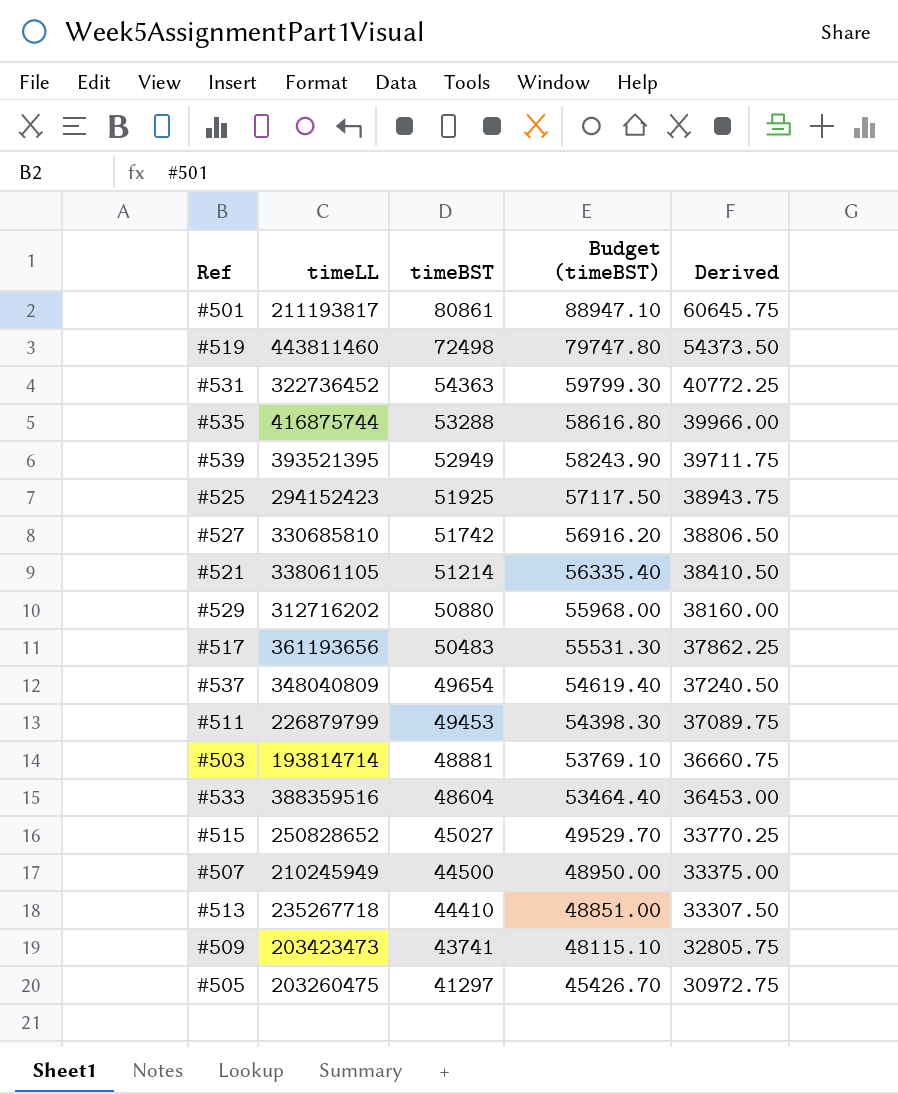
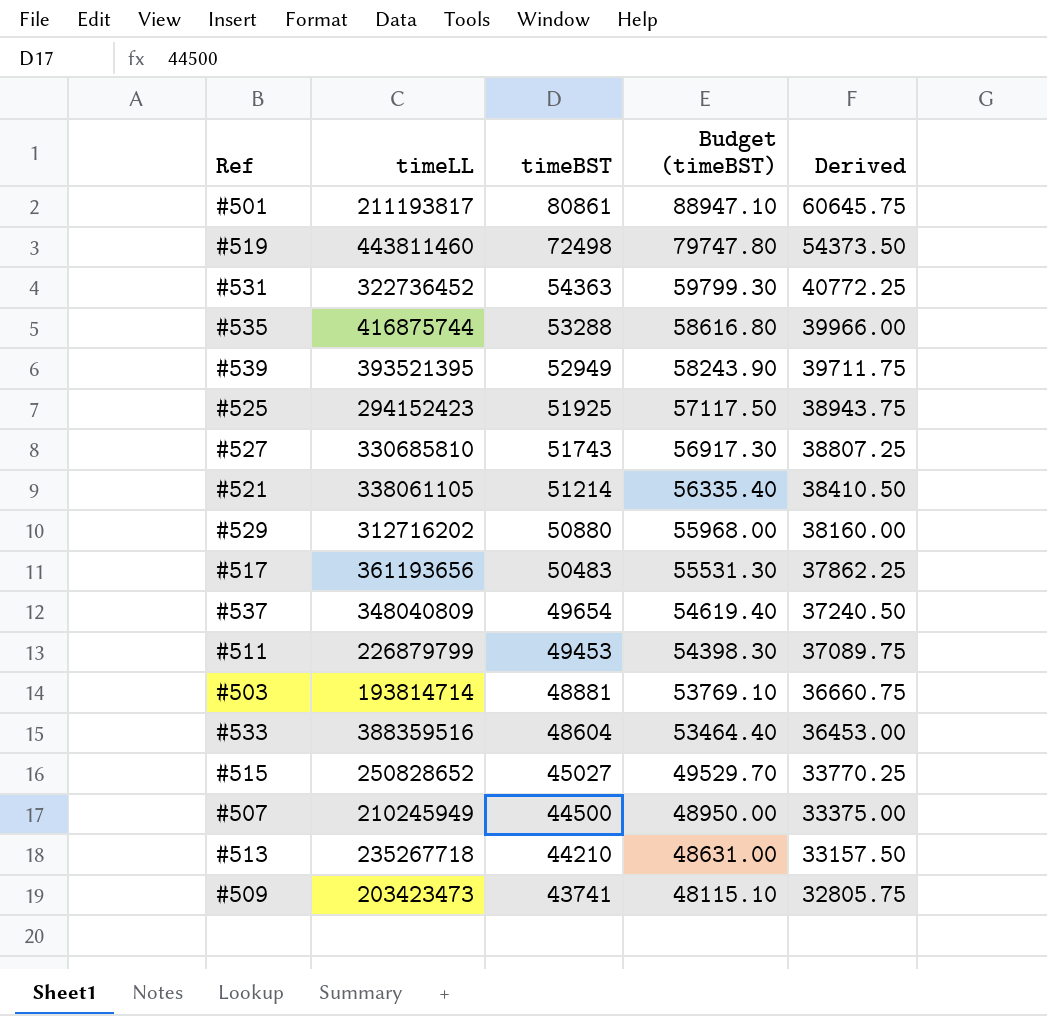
row #505: 203260475 | 41297 | 45426.70 | 30972.75 -> none
#527 | timeBST: 51742 -> 51743
#527 | Budget (timeBST): 56916.20 -> 56917.30
#527 | Derived: 38806.50 -> 38807.25
#513 | timeBST: 44410 -> 44210
#513 | Budget (timeBST): 48851.00 -> 48631.00
#513 | Derived: 33307.50 -> 33157.50

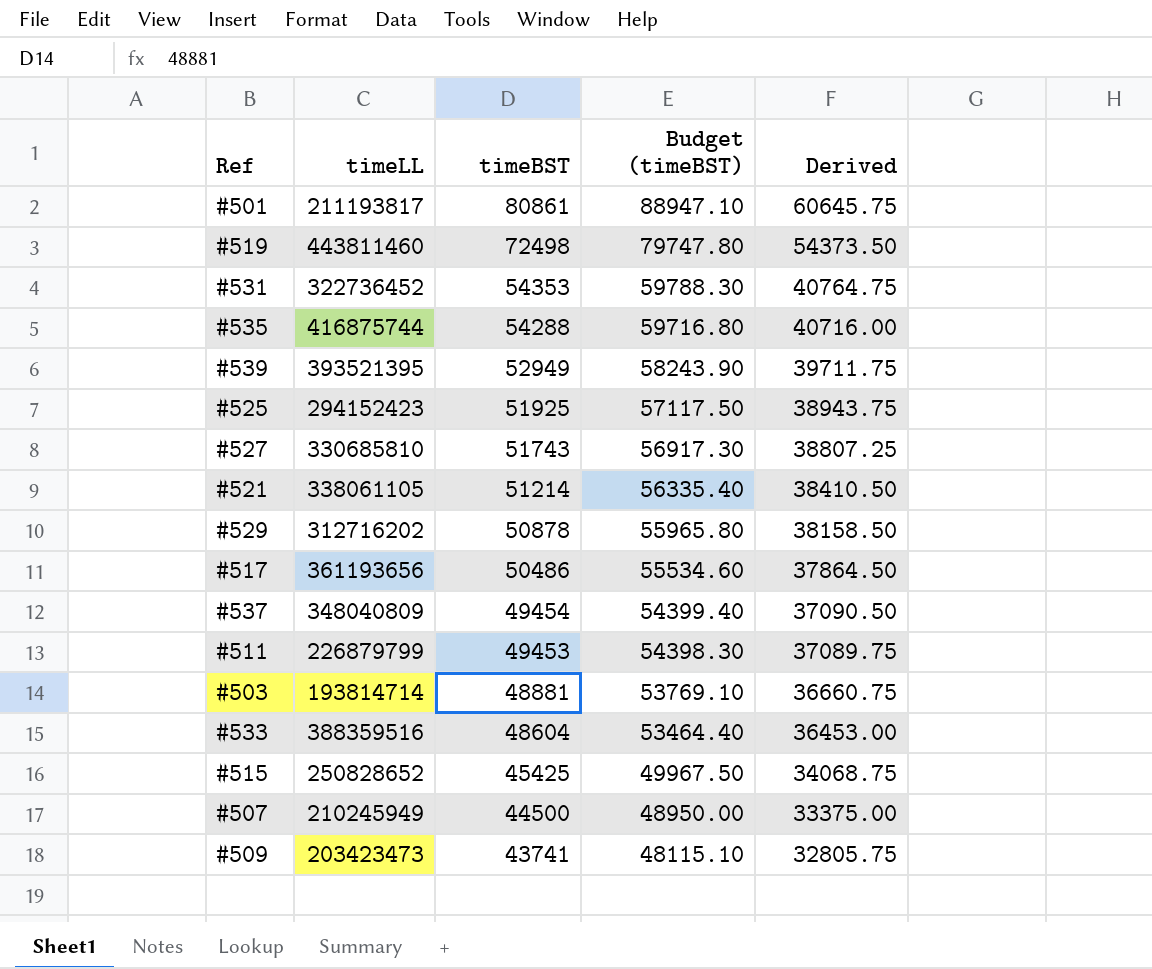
row #513: 235267718 | 44210 | 48631.00 | 33157.50 -> none
#531 | timeBST: 54363 -> 54353
#531 | Budget (timeBST): 59799.30 -> 59788.30
#531 | Derived: 40772.25 -> 40764.75
#535 | timeBST: 53288 -> 54288
#535 | Budget (timeBST): 58616.80 -> 59716.80
#535 | Derived: 39966.00 -> 40716.00
#529 | timeBST: 50880 -> 50878
#529 | Budget (timeBST): 55968.00 -> 55965.80
#529 | Derived: 38160.00 -> 38158.50
#517 | timeBST: 50483 -> 50486
#517 | Budget (timeBST): 55531.30 -> 55534.60
#517 | Derived: 37862.25 -> 37864.50
#537 | timeBST: 49654 -> 49454
#537 | Budget (timeBST): 54619.40 -> 54399.40
#537 | Derived: 37240.50 -> 37090.50
#515 | timeBST: 45027 -> 45425
#515 | Budget (timeBST): 49529.70 -> 49967.50
#515 | Derived: 33770.25 -> 34068.75

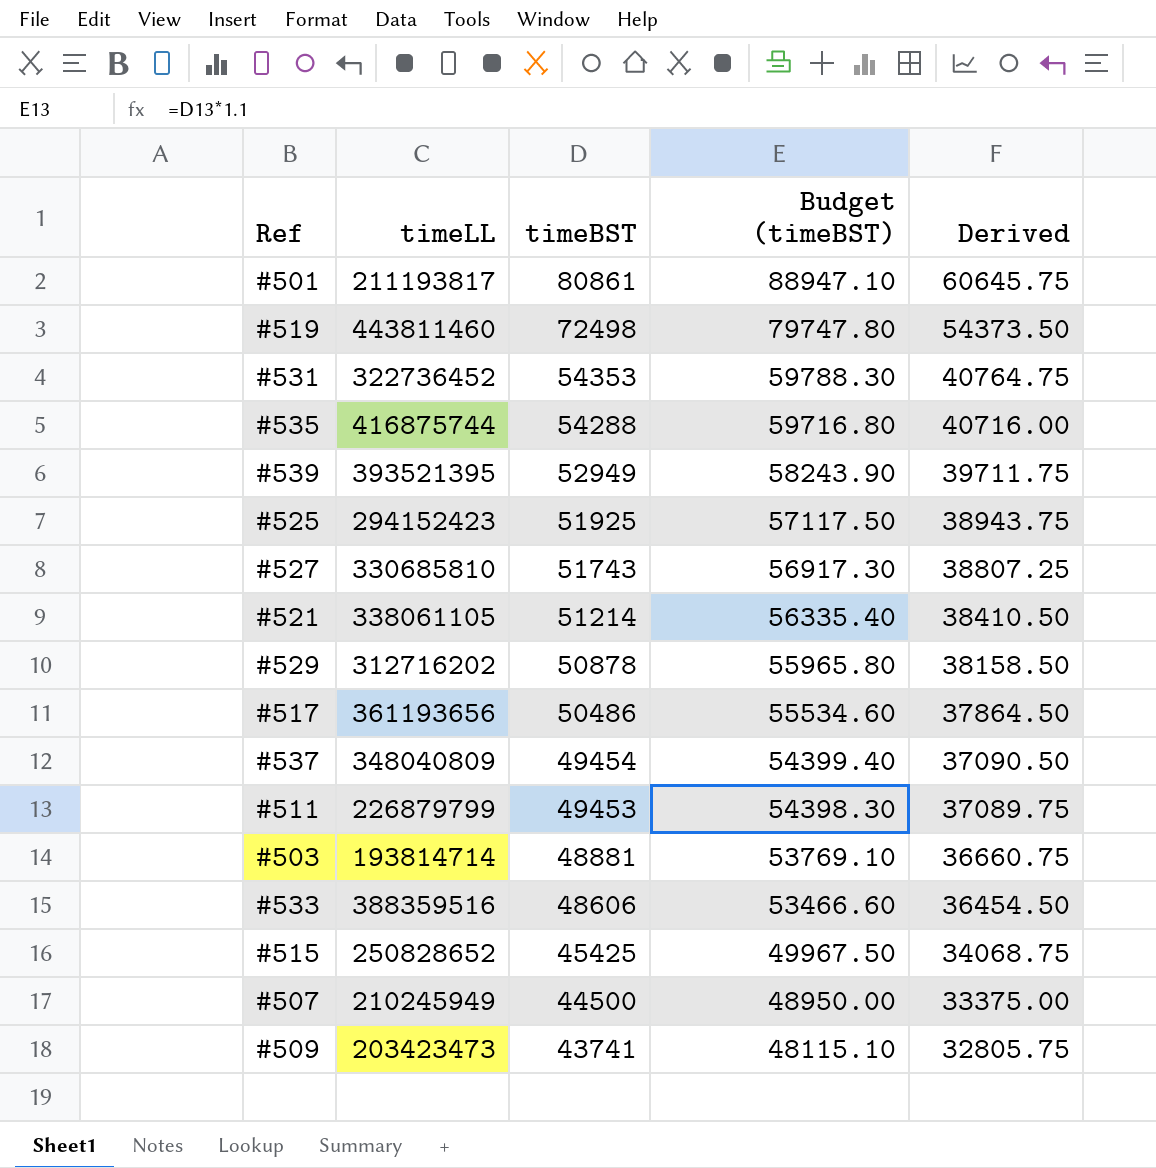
#533 | timeBST: 48604 -> 48606
#533 | Budget (timeBST): 53464.40 -> 53466.60
#533 | Derived: 36453.00 -> 36454.50

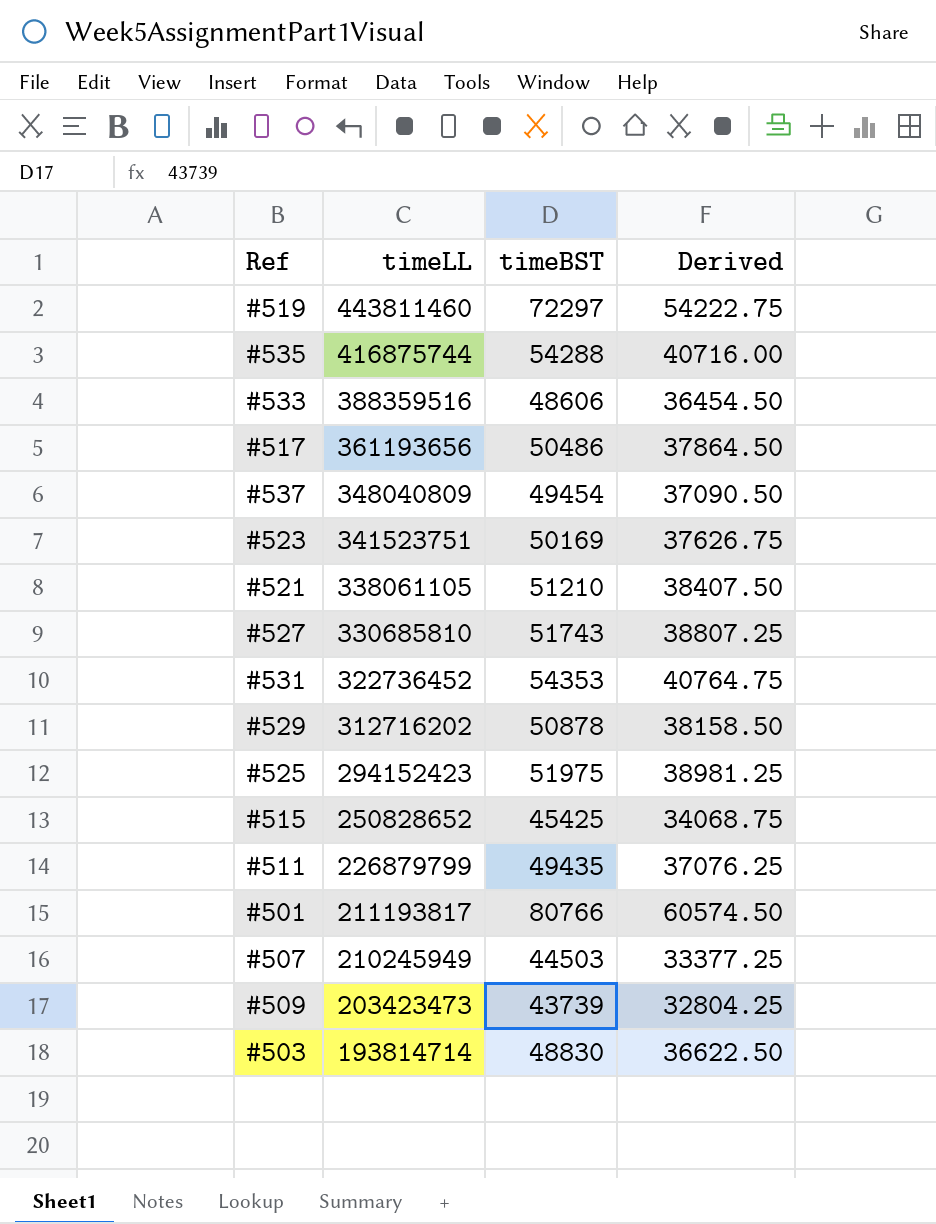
row order: timeBST descending -> timeLL descending
column Budget (timeBST) | formula: [timeBST] * 1.1 -> none
row #539: 393521395 | 52949 | 58243.90 | 39711.75 -> none
#519 | timeBST: 72498 -> 72297
#519 | Derived: 54373.50 -> 54222.75
row #523: none -> 341523751 | 50169 | 37626.75
#521 | timeBST: 51214 -> 51210
#521 | Derived: 38410.50 -> 38407.50
#525 | timeBST: 51925 -> 51975
#525 | Derived: 38943.75 -> 38981.25
#511 | timeBST: 49453 -> 49435
#511 | Derived: 37089.75 -> 37076.25
#501 | timeBST: 80861 -> 80766
#501 | Derived: 60645.75 -> 60574.50
#507 | timeBST: 44500 -> 44503
#507 | Derived: 33375.00 -> 33377.25
#509 | timeBST: 43741 -> 43739
#509 | Derived: 32805.75 -> 32804.25
#503 | timeBST: 48881 -> 48830
#503 | Derived: 36660.75 -> 36622.50

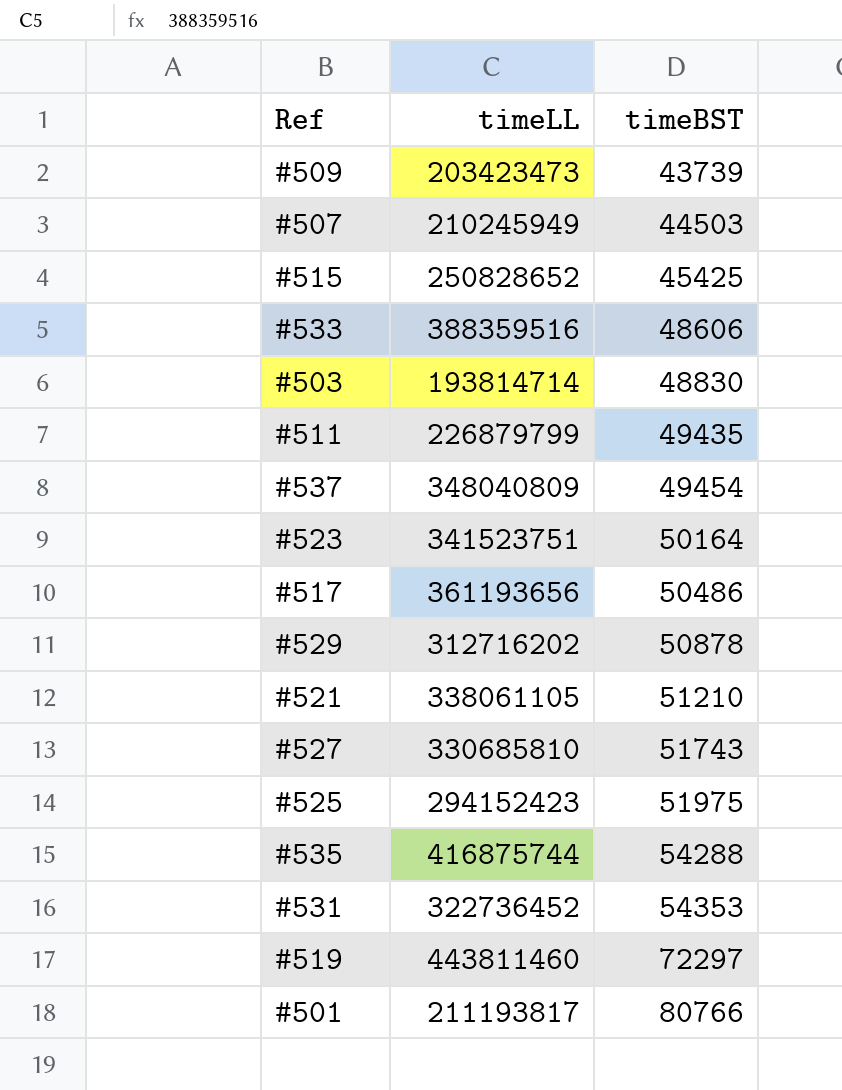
row order: timeLL descending -> timeBST ascending
column Derived | formula: [timeBST] * 0.75 -> none
#523 | timeBST: 50169 -> 50164

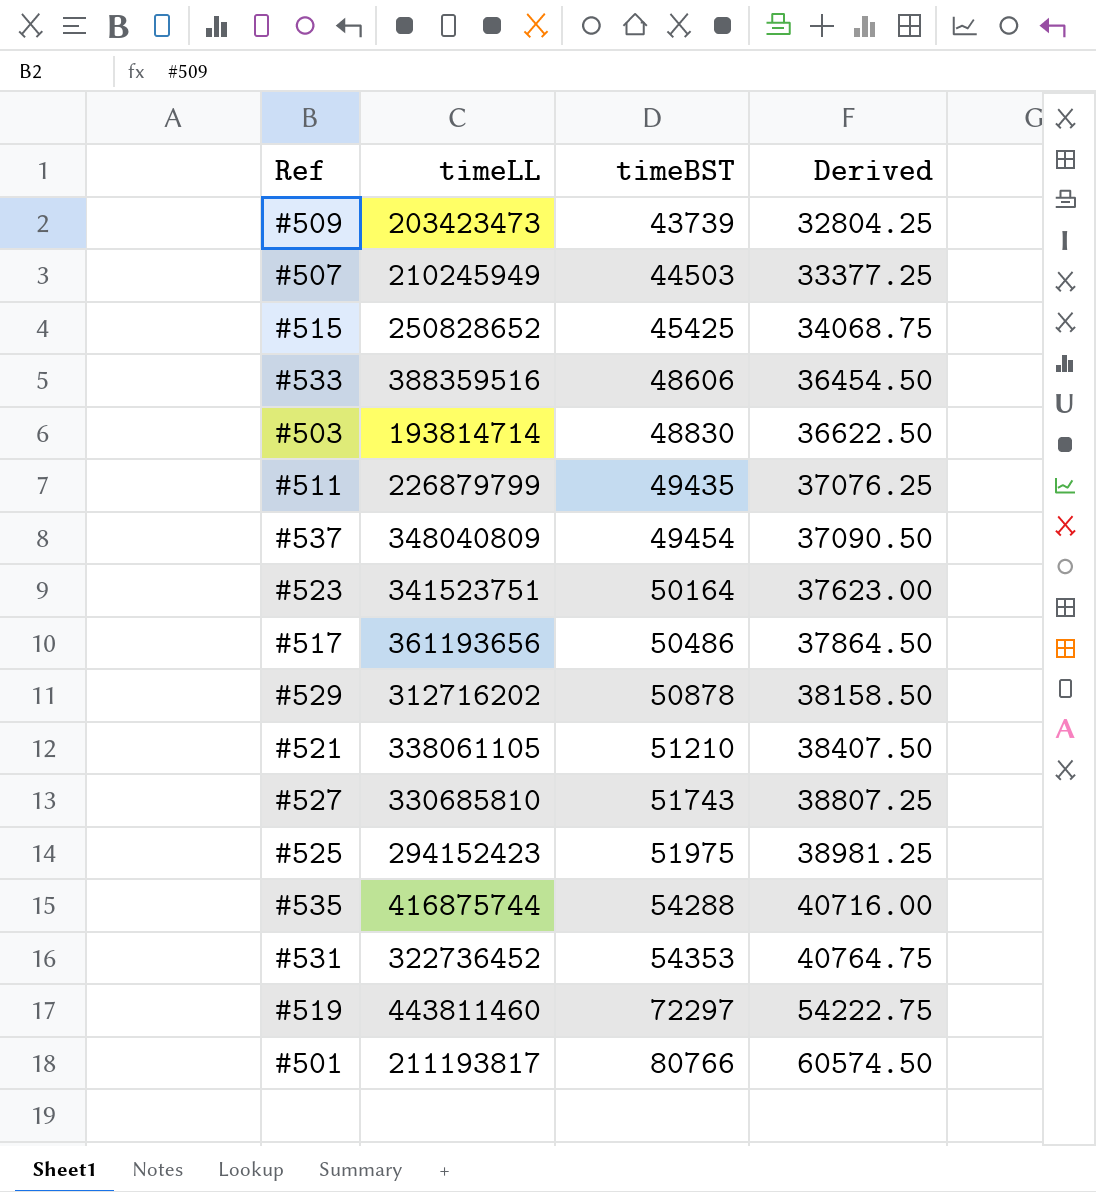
column Derived | formula: none -> [timeBST] * 0.75

